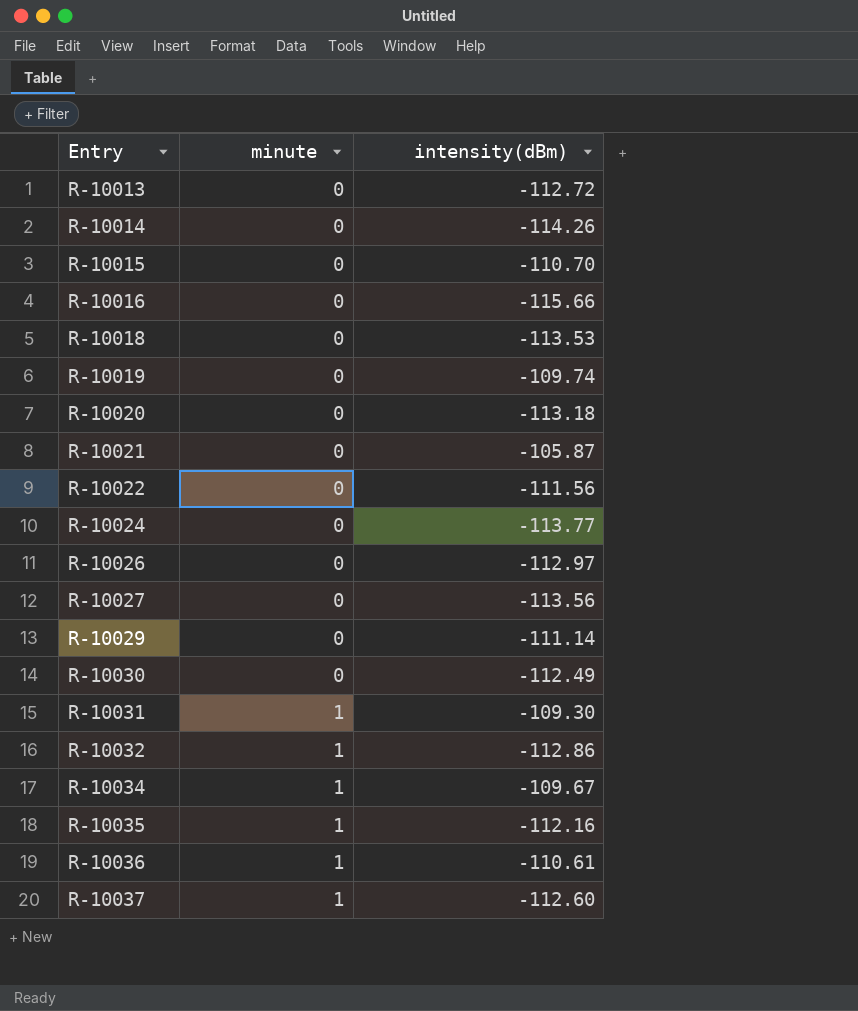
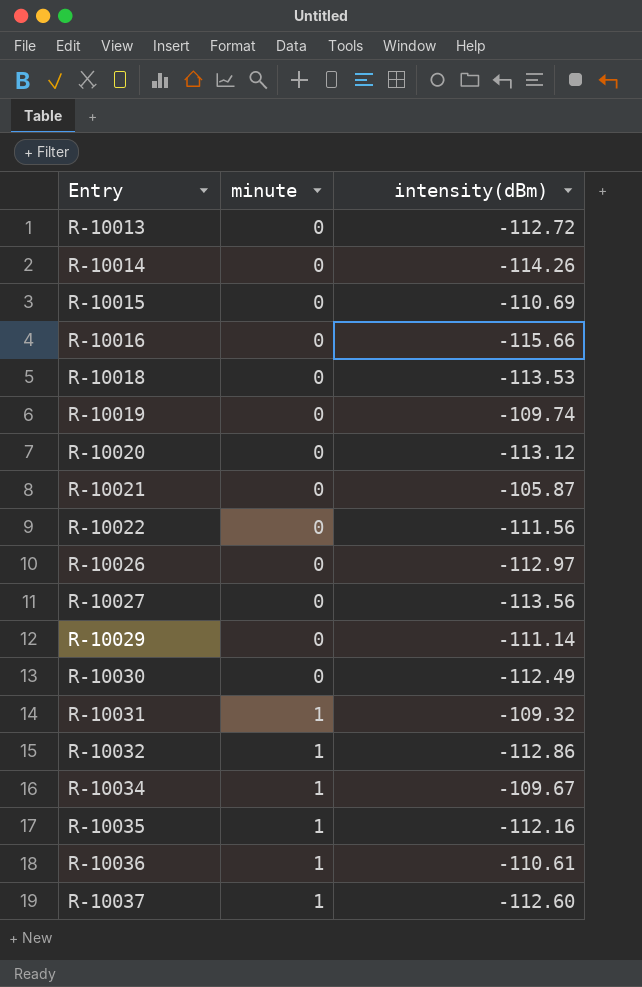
row R-10024: 0 | -113.77 -> none
R-10015 | intensity(dBm): -110.70 -> -110.69
R-10020 | intensity(dBm): -113.18 -> -113.12
R-10031 | intensity(dBm): -109.30 -> -109.32

